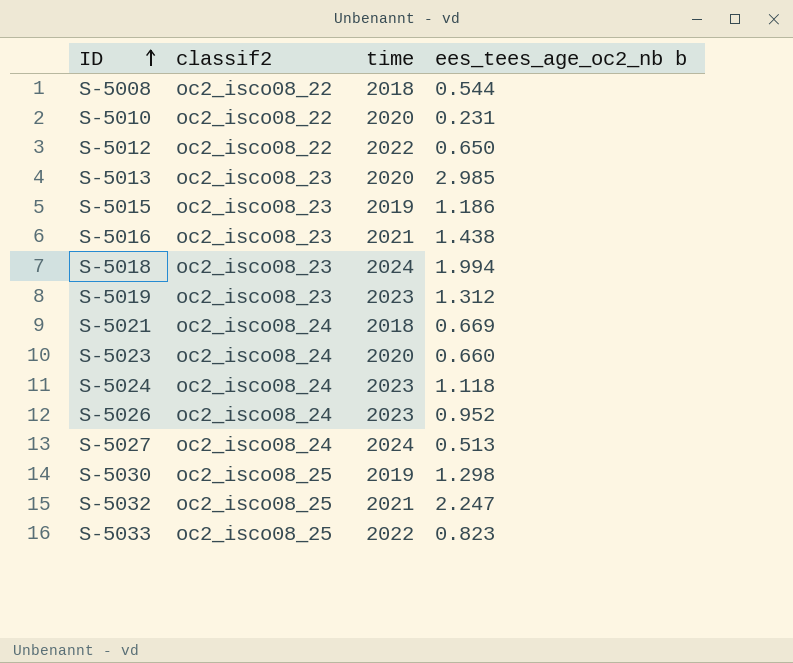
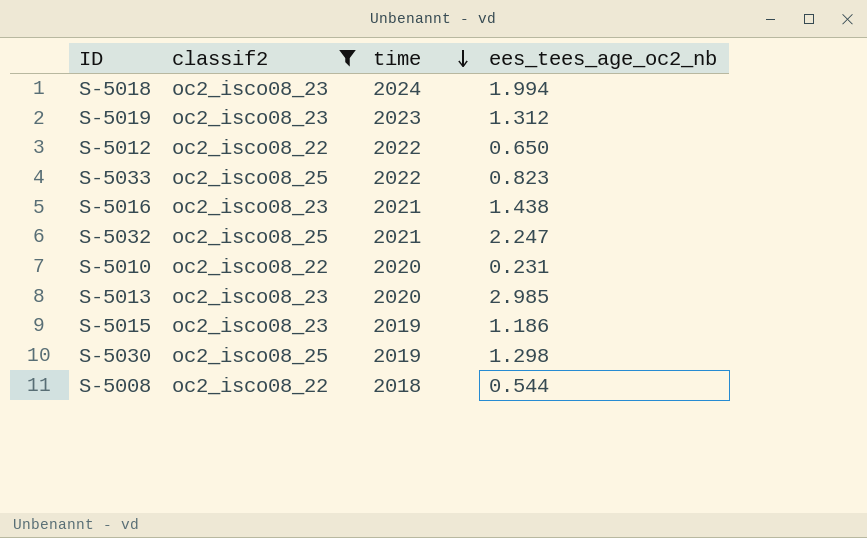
filter: none -> classif2 != oc2_isco08_24
row order: ID ascending -> time descending
column name: ees_tees_age_oc2_nb b -> ees_tees_age_oc2_nb

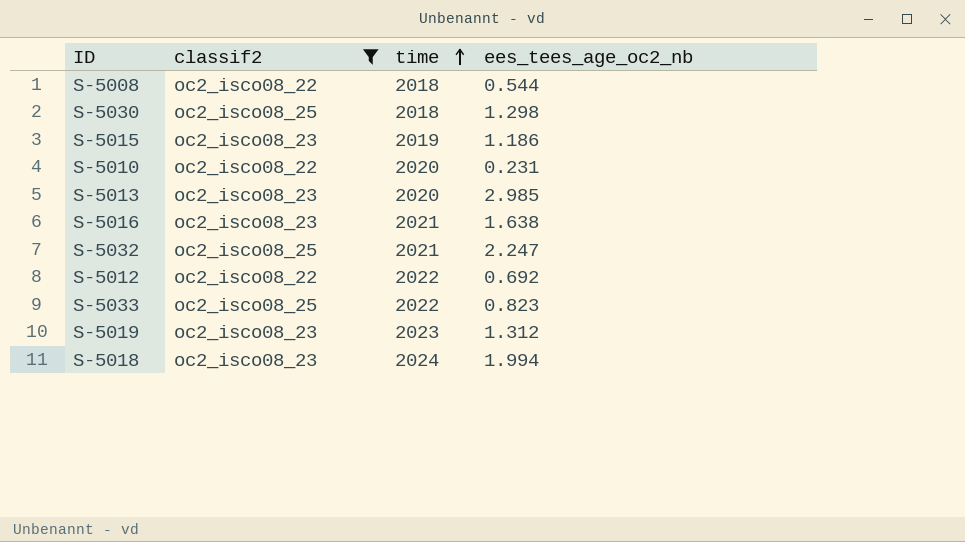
row order: time descending -> time ascending
S-5030 | time: 2019 -> 2018
S-5016 | ees_tees_age_oc2_nb: 1.438 -> 1.638
S-5012 | ees_tees_age_oc2_nb: 0.650 -> 0.692

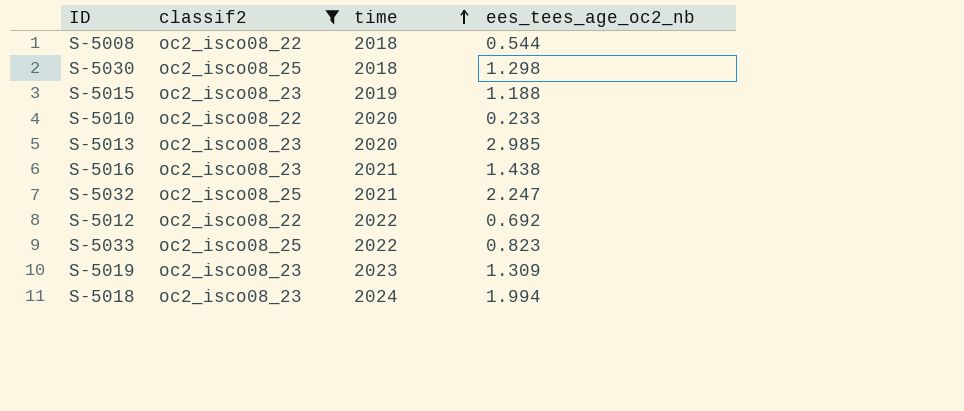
S-5015 | ees_tees_age_oc2_nb: 1.186 -> 1.188
S-5010 | ees_tees_age_oc2_nb: 0.231 -> 0.233
S-5016 | ees_tees_age_oc2_nb: 1.638 -> 1.438
S-5019 | ees_tees_age_oc2_nb: 1.312 -> 1.309

